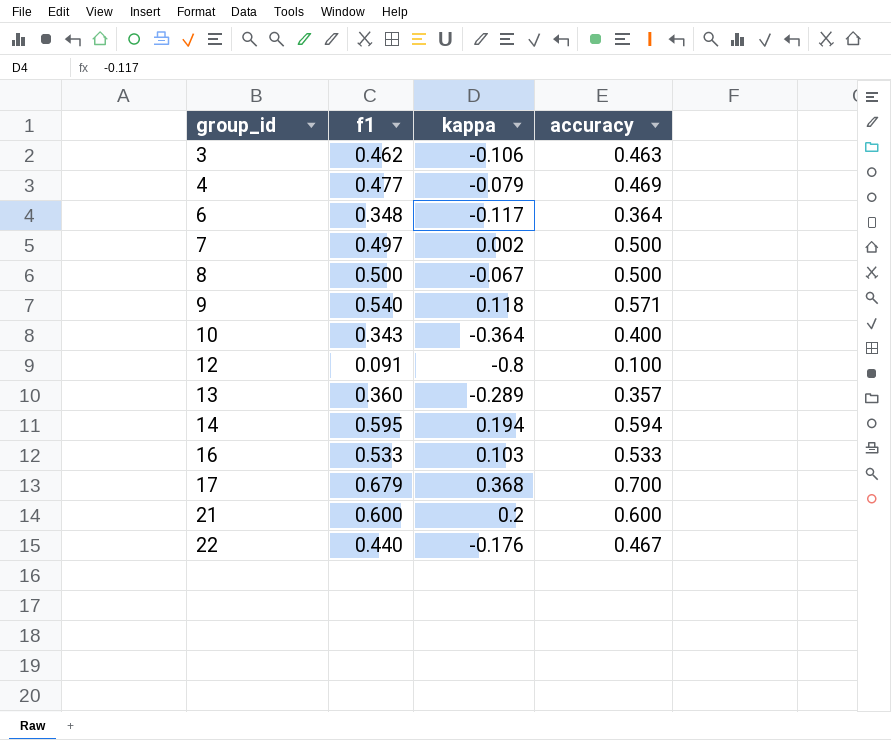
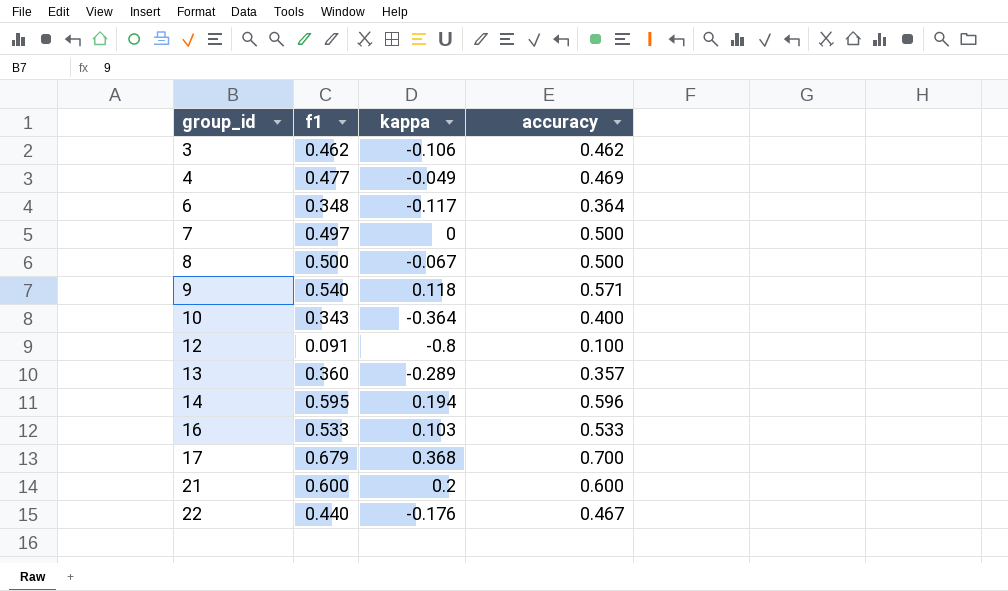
3 | accuracy: 0.463 -> 0.462
4 | kappa: -0.079 -> -0.049
7 | kappa: 0.002 -> 0
14 | accuracy: 0.594 -> 0.596

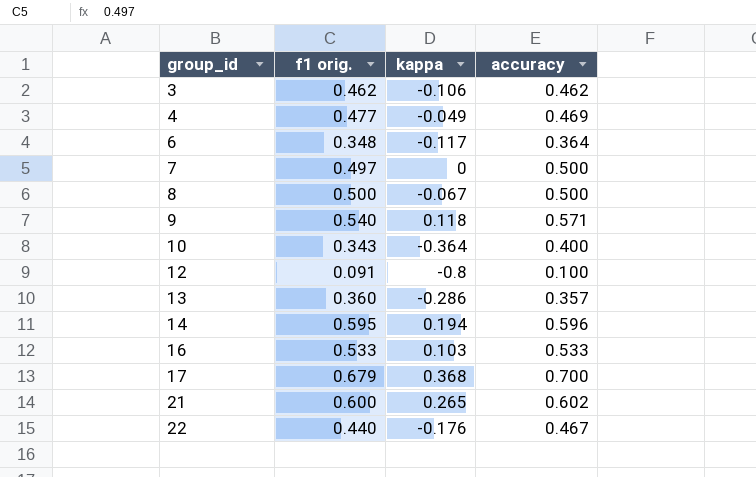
column name: f1 -> f1 orig.
13 | kappa: -0.289 -> -0.286
21 | kappa: 0.2 -> 0.265
21 | accuracy: 0.600 -> 0.602

